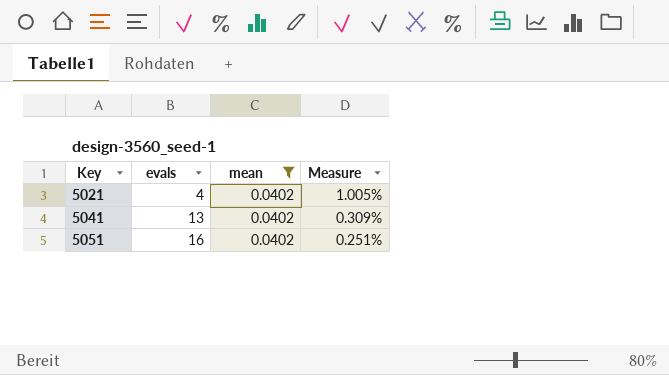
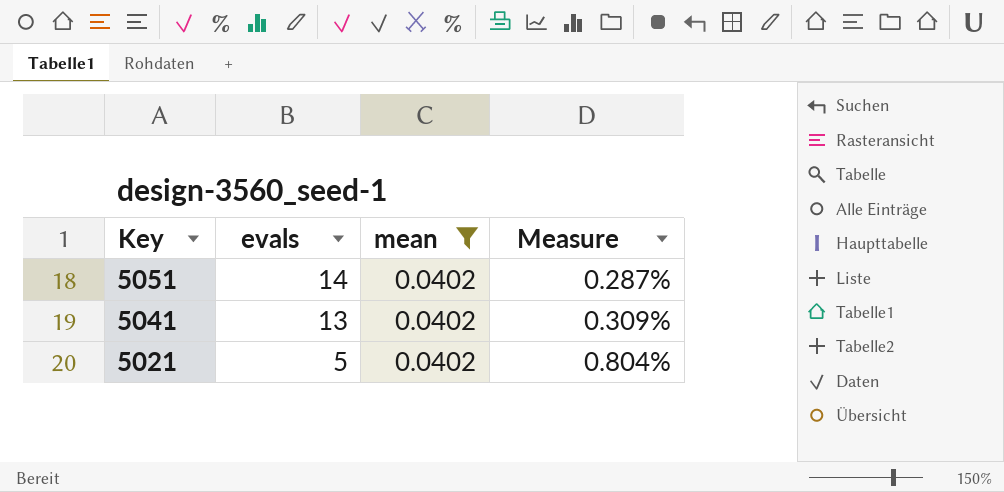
row order: Key ascending -> Key descending
5051 | evals: 16 -> 14
5051 | Measure: 0.251% -> 0.287%
5021 | evals: 4 -> 5
5021 | Measure: 1.005% -> 0.804%

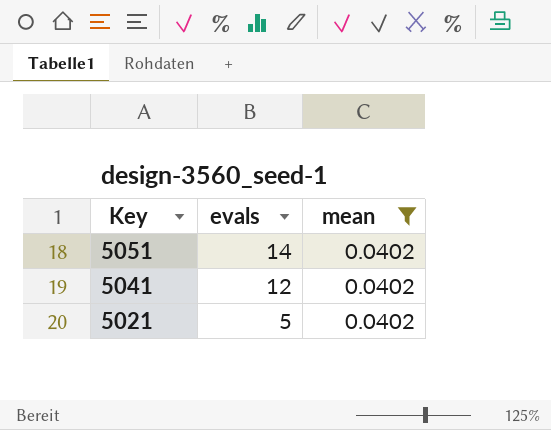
column Measure | formula: [mean] / [evals] -> none
5041 | evals: 13 -> 12

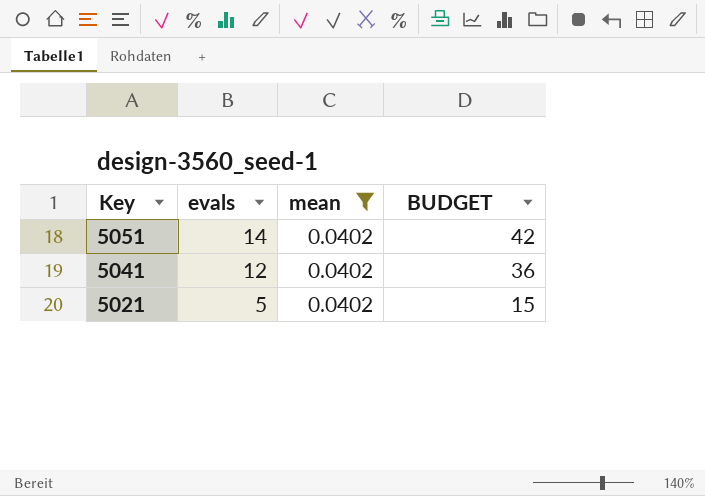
column BUDGET | formula: none -> [evals] * 3

